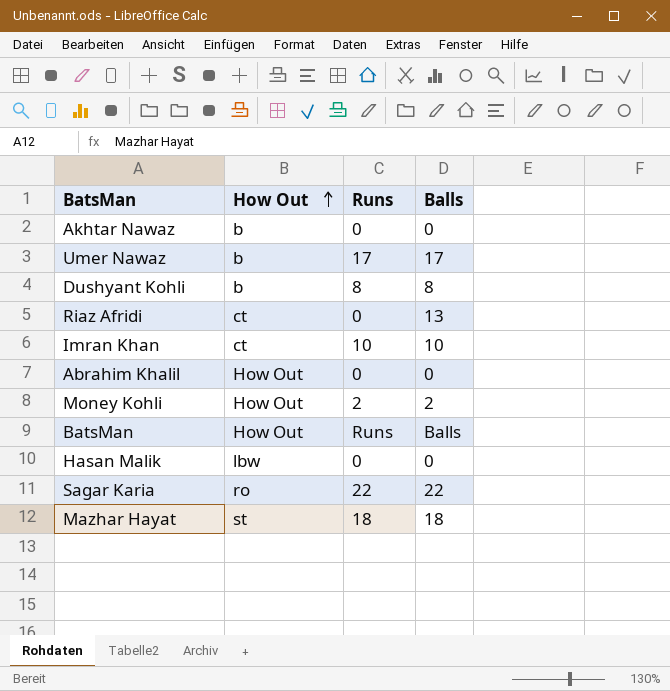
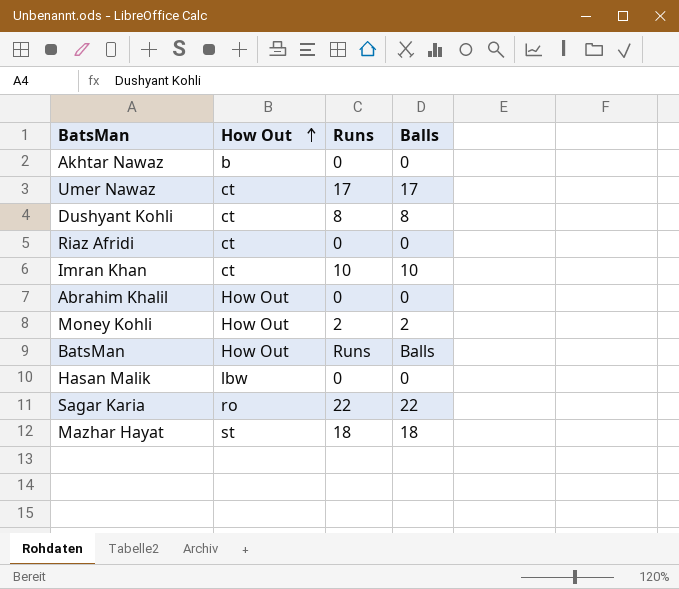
Umer Nawaz | How Out: b -> ct
Dushyant Kohli | How Out: b -> ct
Riaz Afridi | Balls: 13 -> 0

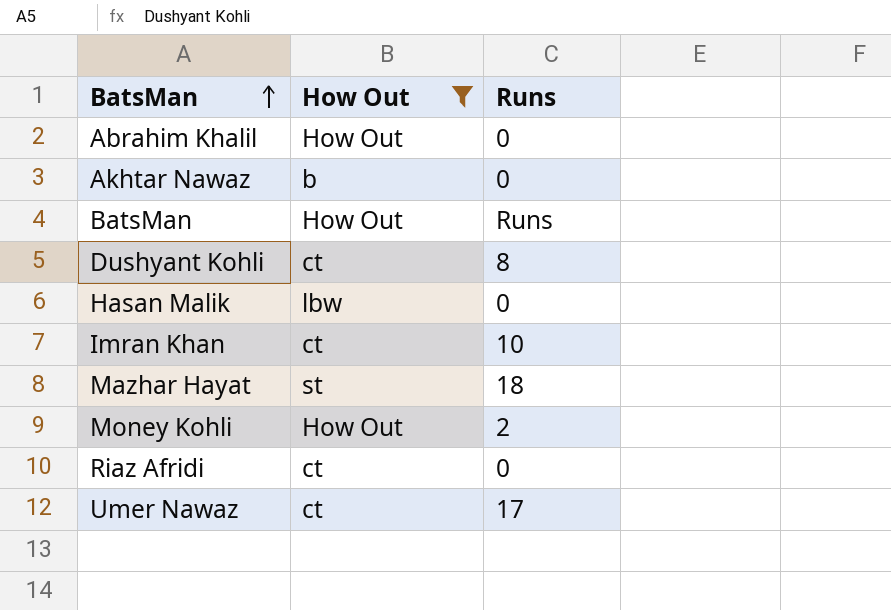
filter: none -> How Out != ro
row order: How Out ascending -> BatsMan ascending
column Balls | position: 4 -> none

